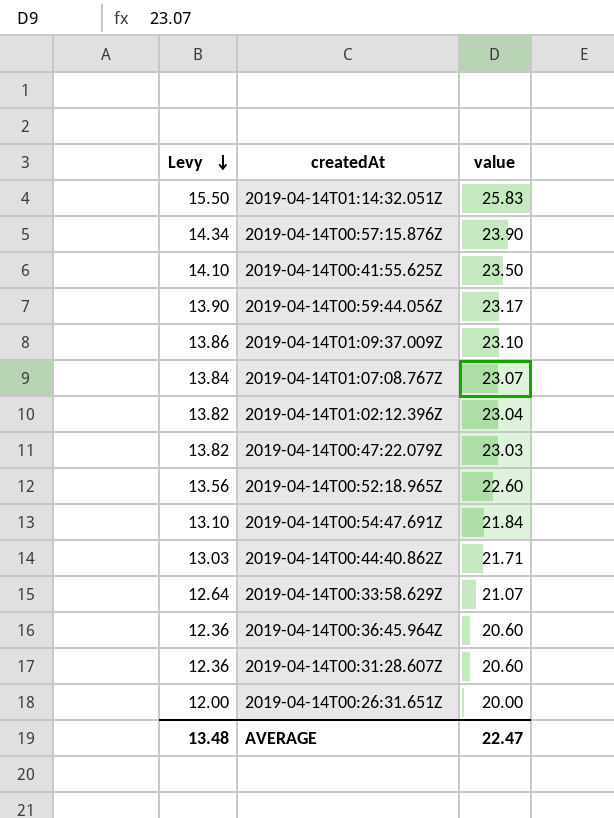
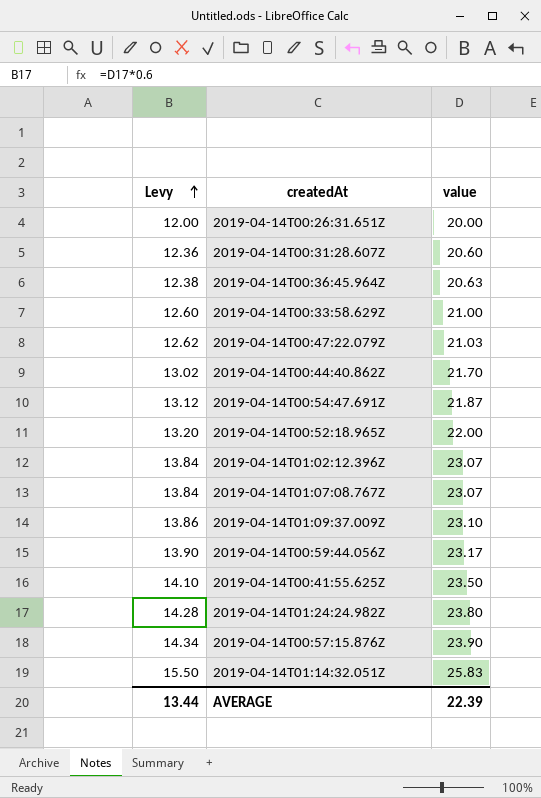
row order: Levy descending -> Levy ascending
2019-04-14T00:36:45.964Z | Levy: 12.36 -> 12.38
2019-04-14T00:36:45.964Z | value: 20.60 -> 20.63
2019-04-14T00:33:58.629Z | Levy: 12.64 -> 12.60
2019-04-14T00:33:58.629Z | value: 21.07 -> 21.00
2019-04-14T00:47:22.079Z | Levy: 13.82 -> 12.62
2019-04-14T00:47:22.079Z | value: 23.03 -> 21.03
2019-04-14T00:44:40.862Z | Levy: 13.03 -> 13.02
2019-04-14T00:44:40.862Z | value: 21.71 -> 21.70
2019-04-14T00:54:47.691Z | Levy: 13.10 -> 13.12
2019-04-14T00:54:47.691Z | value: 21.84 -> 21.87
2019-04-14T00:52:18.965Z | Levy: 13.56 -> 13.20
2019-04-14T00:52:18.965Z | value: 22.60 -> 22.00
2019-04-14T01:02:12.396Z | Levy: 13.82 -> 13.84
2019-04-14T01:02:12.396Z | value: 23.04 -> 23.07
row 2019-04-14T01:24:24.982Z: none -> 14.28 | 23.80
AVERAGE | Levy: 13.48 -> 13.44
AVERAGE | value: 22.47 -> 22.39

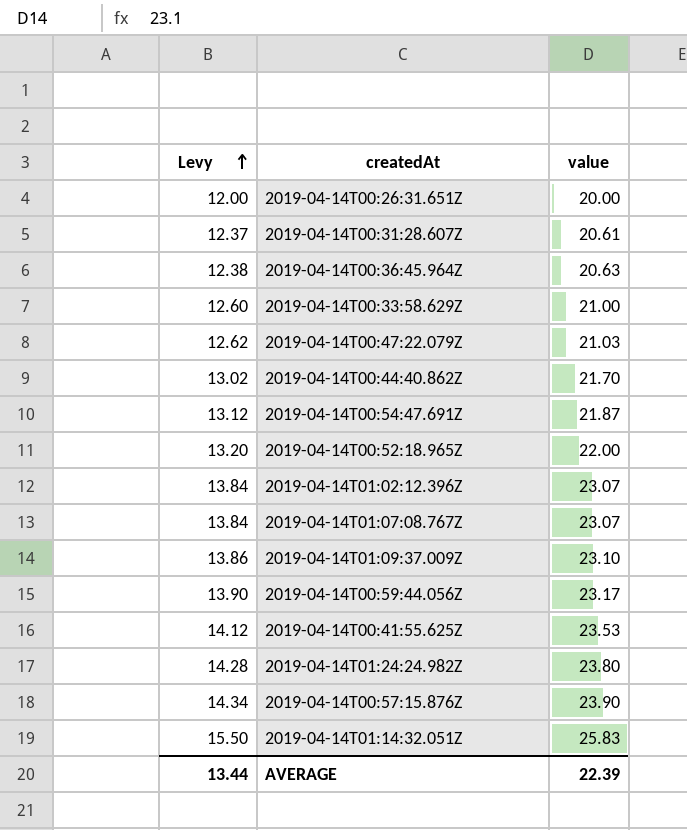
2019-04-14T00:31:28.607Z | Levy: 12.36 -> 12.37
2019-04-14T00:31:28.607Z | value: 20.60 -> 20.61
2019-04-14T00:41:55.625Z | Levy: 14.10 -> 14.12
2019-04-14T00:41:55.625Z | value: 23.50 -> 23.53

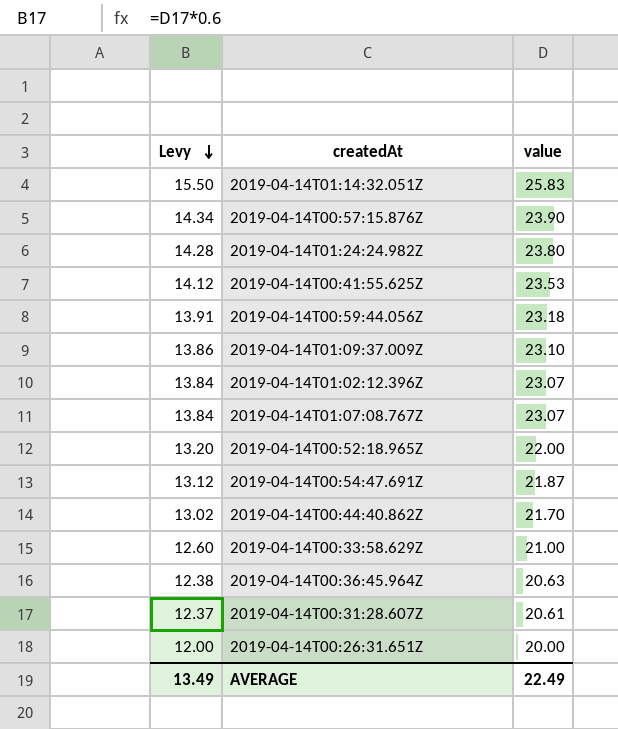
row order: Levy ascending -> Levy descending
row 2019-04-14T00:47:22.079Z: 12.62 | 21.03 -> none
2019-04-14T00:59:44.056Z | Levy: 13.90 -> 13.91
2019-04-14T00:59:44.056Z | value: 23.17 -> 23.18
AVERAGE | Levy: 13.44 -> 13.49
AVERAGE | value: 22.39 -> 22.49

